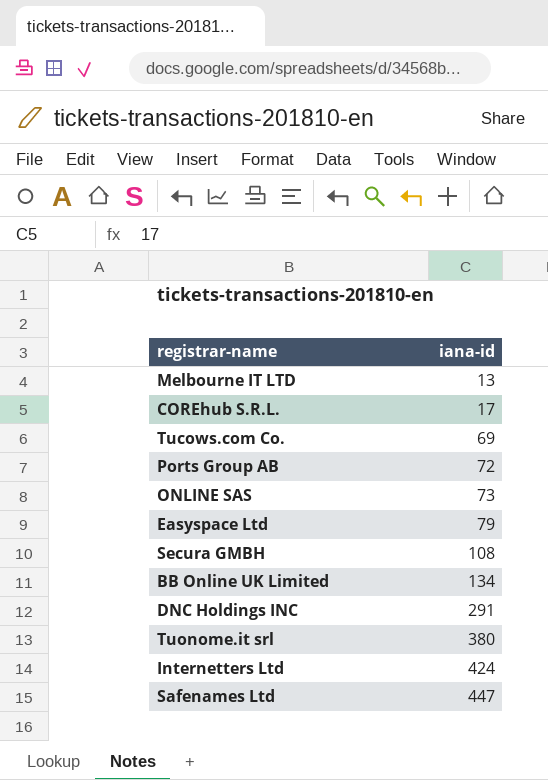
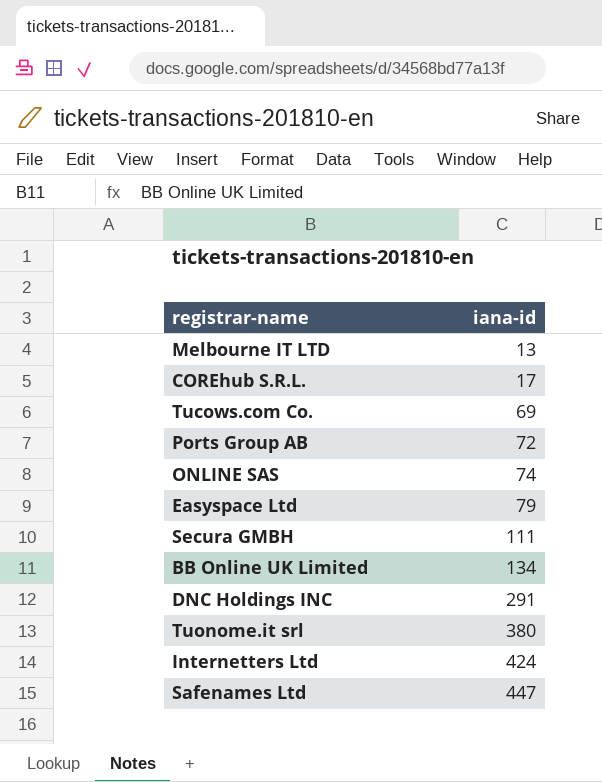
ONLINE SAS | iana-id: 73 -> 74
Secura GMBH | iana-id: 108 -> 111

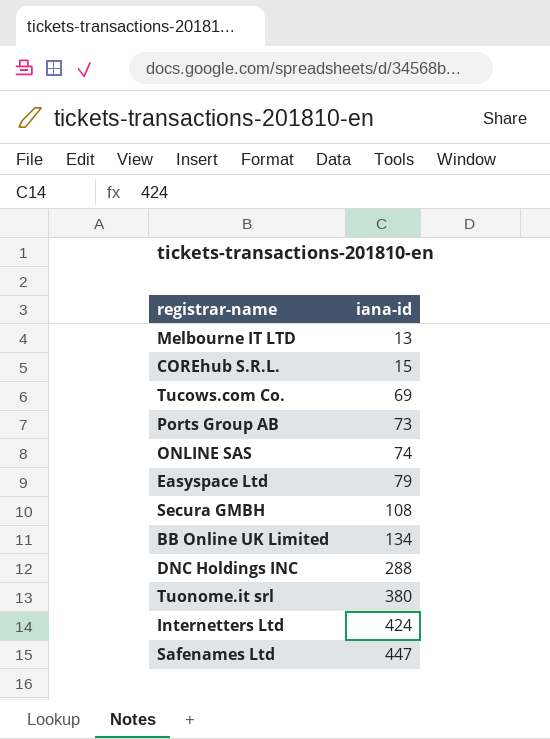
COREhub S.R.L. | iana-id: 17 -> 15
Ports Group AB | iana-id: 72 -> 73
Secura GMBH | iana-id: 111 -> 108
DNC Holdings INC | iana-id: 291 -> 288

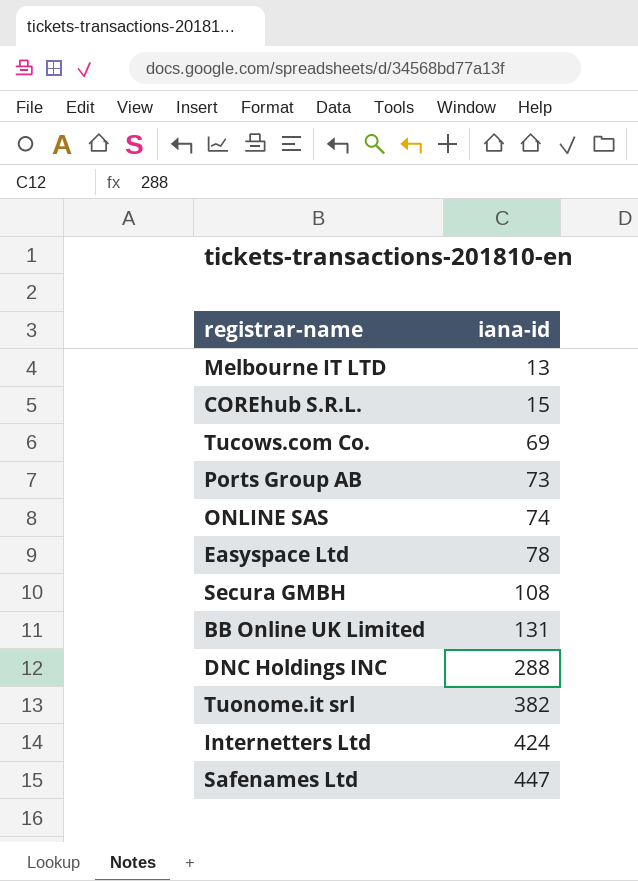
Easyspace Ltd | iana-id: 79 -> 78
BB Online UK Limited | iana-id: 134 -> 131
Tuonome.it srl | iana-id: 380 -> 382

